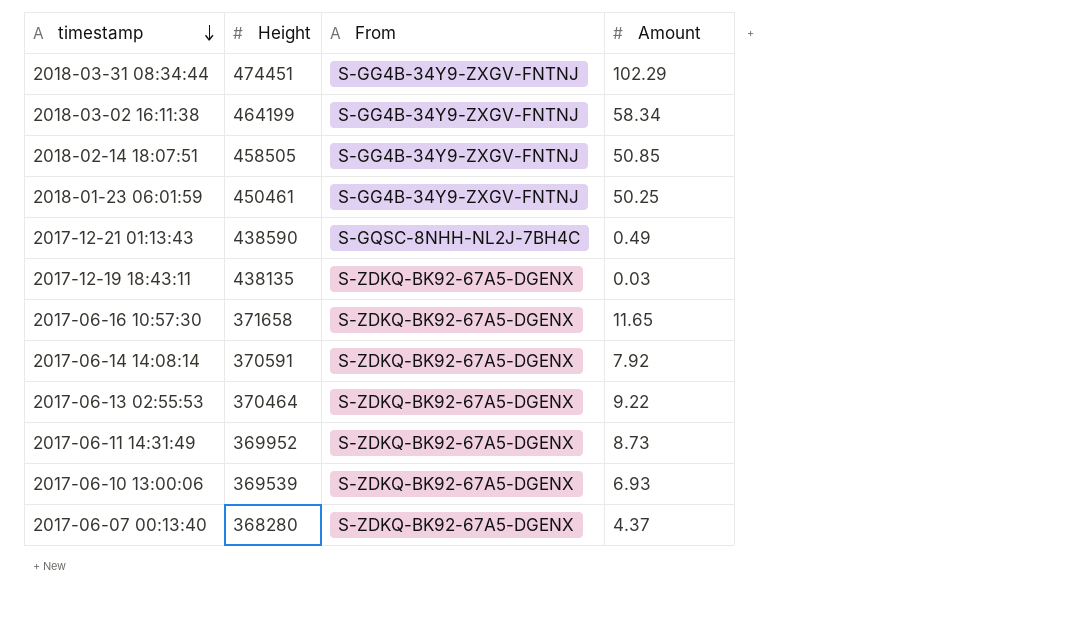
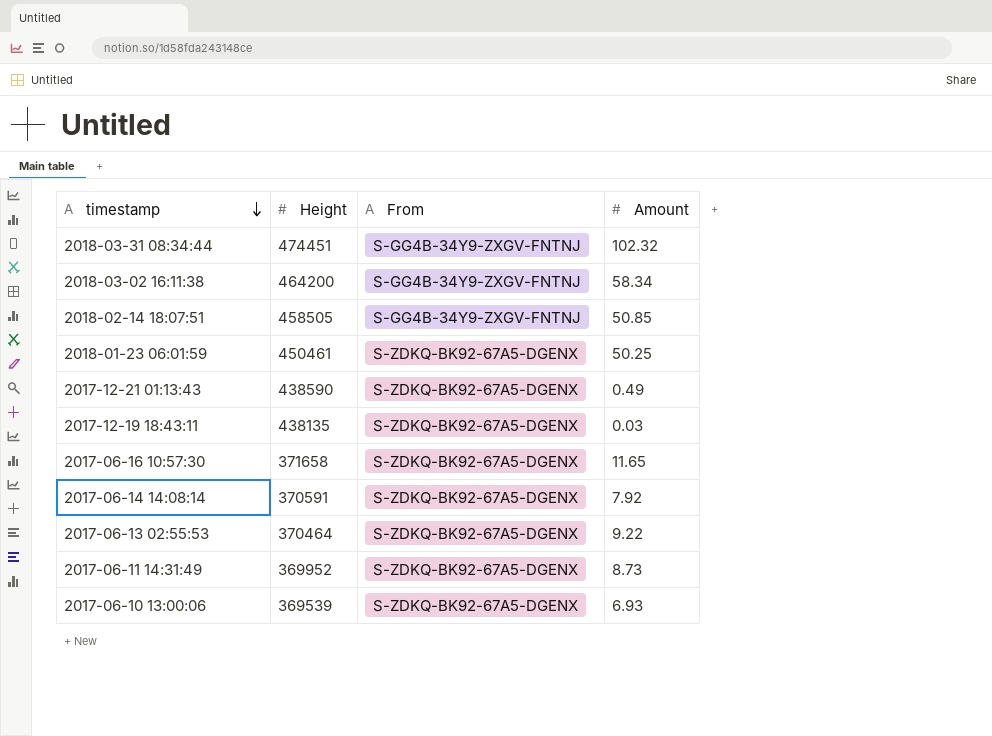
row 2017-06-07 00:13:40: 368280 | S-ZDKQ-BK92-67A5-DGENX | 4.37 -> none
2018-03-31 08:34:44 | Amount: 102.29 -> 102.32
2018-03-02 16:11:38 | Height: 464199 -> 464200
2018-01-23 06:01:59 | From: S-GG4B-34Y9-ZXGV-FNTNJ -> S-ZDKQ-BK92-67A5-DGENX
2017-12-21 01:13:43 | From: S-GQSC-8NHH-NL2J-7BH4C -> S-ZDKQ-BK92-67A5-DGENX

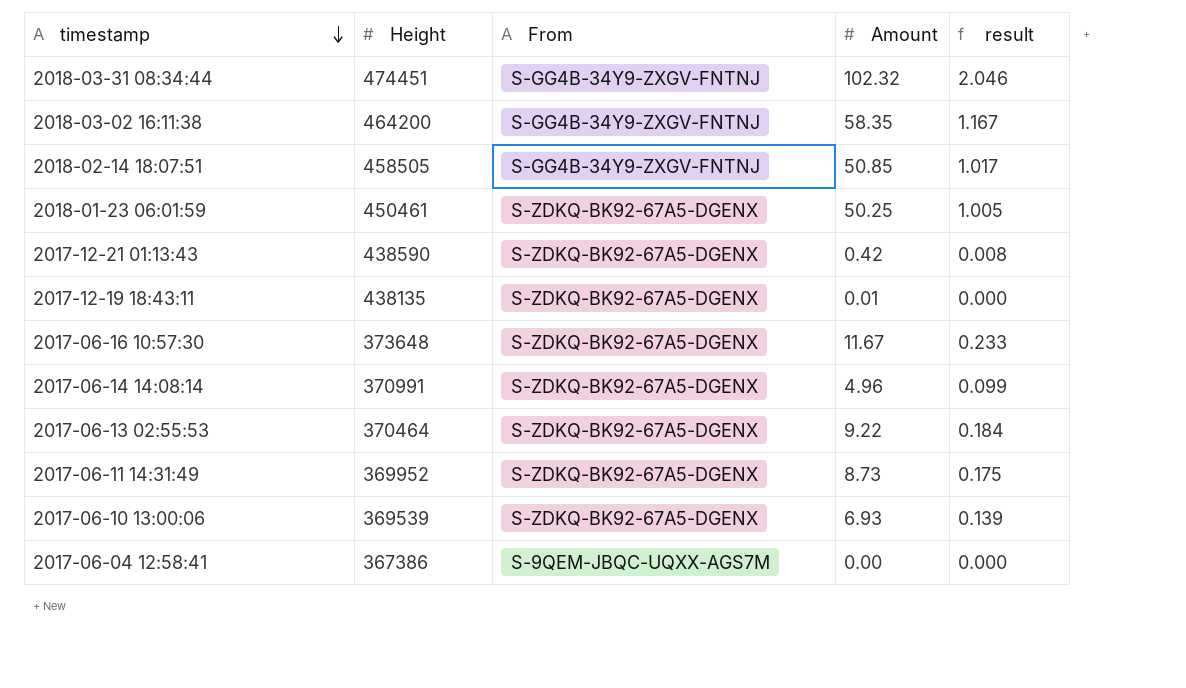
column result | formula: none -> [Amount] * 0.02
2018-03-02 16:11:38 | Amount: 58.34 -> 58.35
2017-12-21 01:13:43 | Amount: 0.49 -> 0.42
2017-12-19 18:43:11 | Amount: 0.03 -> 0.01
2017-06-16 10:57:30 | Height: 371658 -> 373648
2017-06-16 10:57:30 | Amount: 11.65 -> 11.67
2017-06-14 14:08:14 | Height: 370591 -> 370991
2017-06-14 14:08:14 | Amount: 7.92 -> 4.96
row 2017-06-04 12:58:41: none -> 367386 | S-9QEM-JBQC-UQXX-AGS7M | 0.00 | 0.000

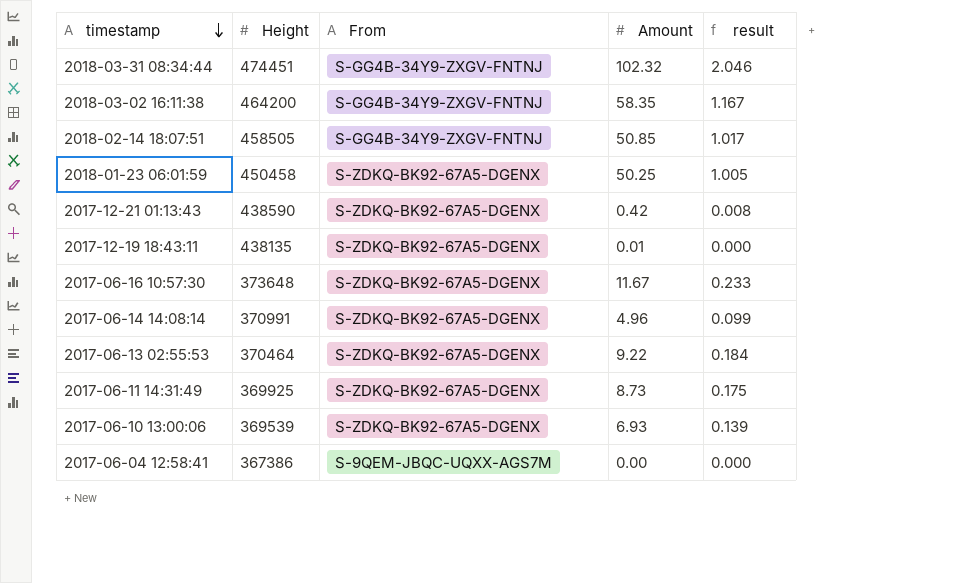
2018-01-23 06:01:59 | Height: 450461 -> 450458
2017-06-11 14:31:49 | Height: 369952 -> 369925

